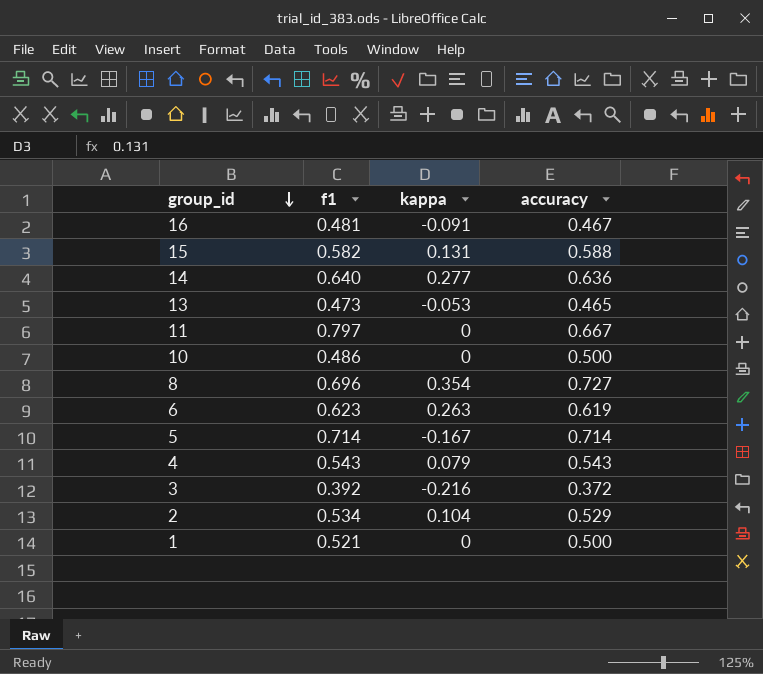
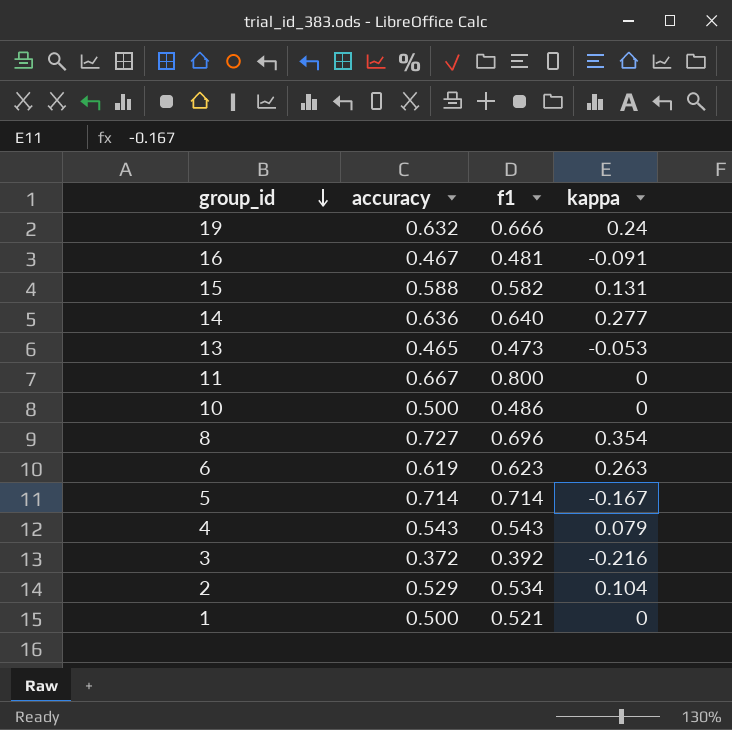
column accuracy | position: 4 -> 2
row 19: none -> 0.632 | 0.666 | 0.24
11 | f1: 0.797 -> 0.800

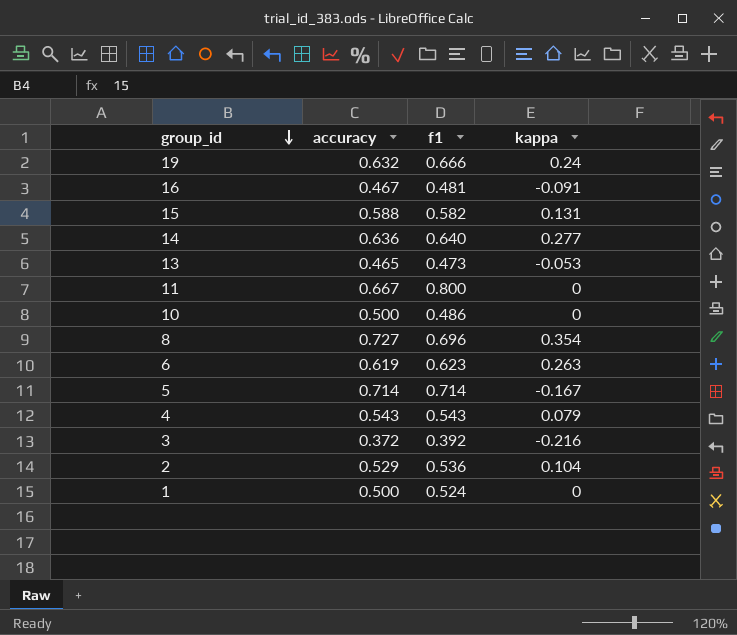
2 | f1: 0.534 -> 0.536
1 | f1: 0.521 -> 0.524

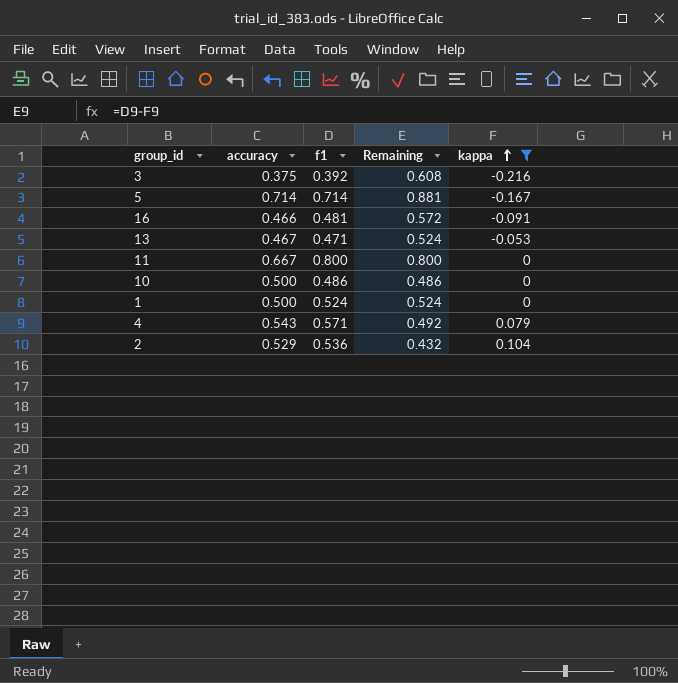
filter: none -> kappa <= 0.104
row order: group_id descending -> kappa ascending
column Remaining | formula: none -> [f1] - [kappa]
3 | accuracy: 0.372 -> 0.375
16 | accuracy: 0.467 -> 0.466
13 | accuracy: 0.465 -> 0.467
13 | f1: 0.473 -> 0.471
4 | f1: 0.543 -> 0.571

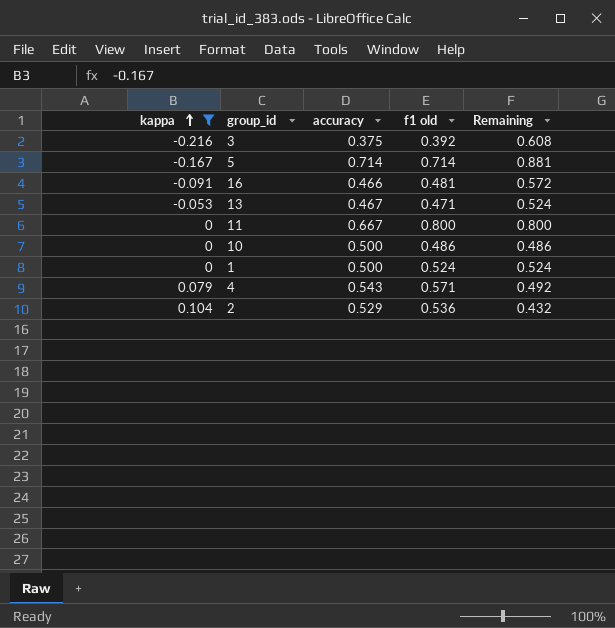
column kappa | position: 5 -> 1
column name: f1 -> f1 old

